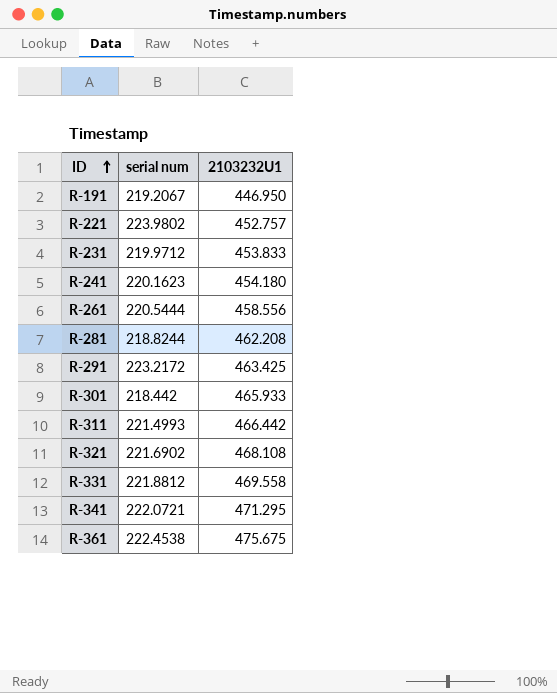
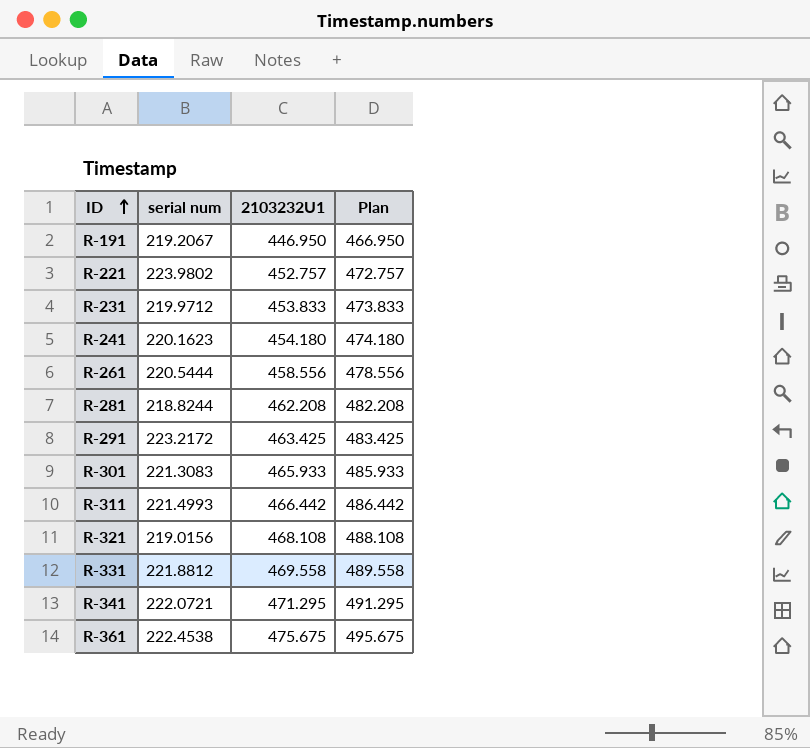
column Plan | formula: none -> [2103232U1] + 20
R-301 | serial num: 218.442 -> 221.3083
R-321 | serial num: 221.6902 -> 219.0156

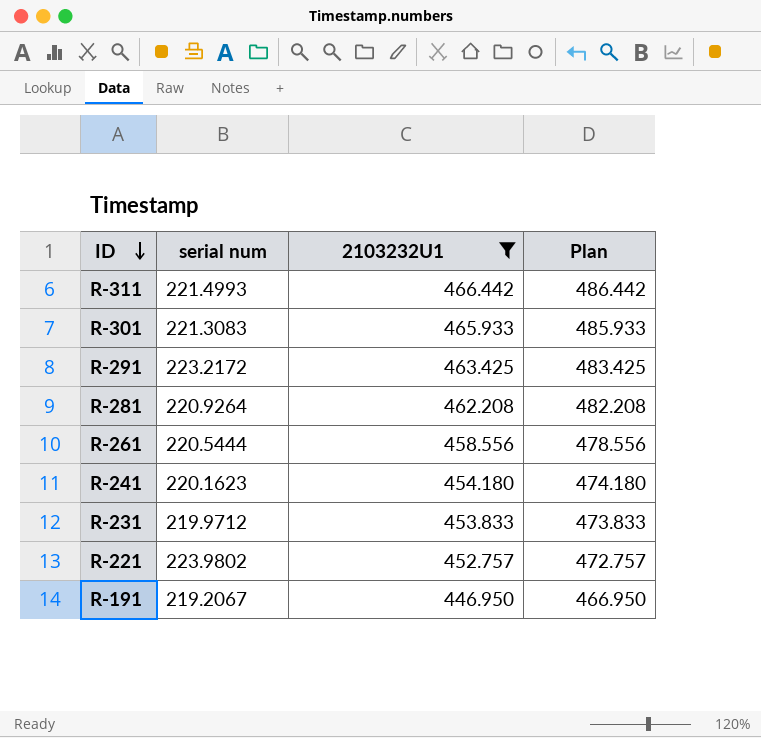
filter: none -> 2103232U1 <= 466.442
row order: ID ascending -> ID descending
R-281 | serial num: 218.8244 -> 220.9264

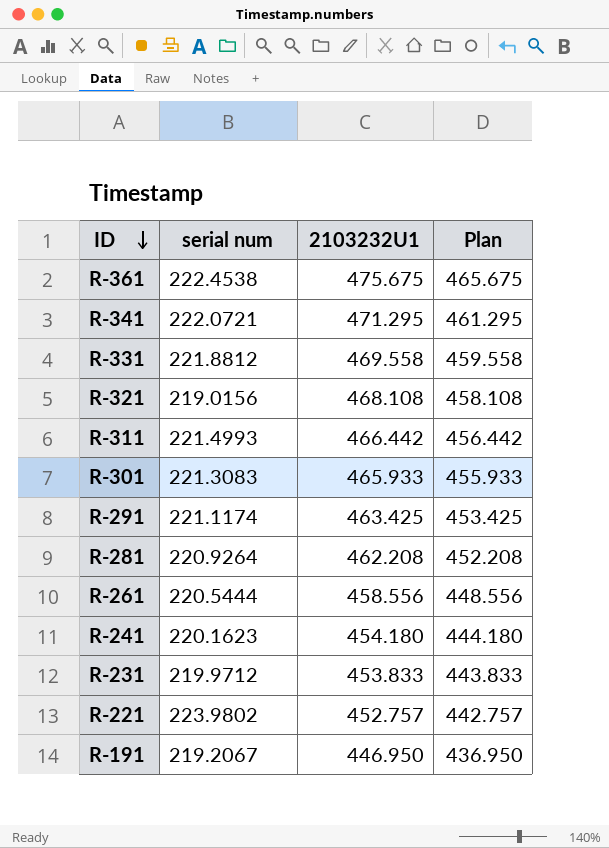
filter: 2103232U1 <= 466.442 -> none
column Plan | formula: [2103232U1] + 20 -> [2103232U1] - 10
R-291 | serial num: 223.2172 -> 221.1174

